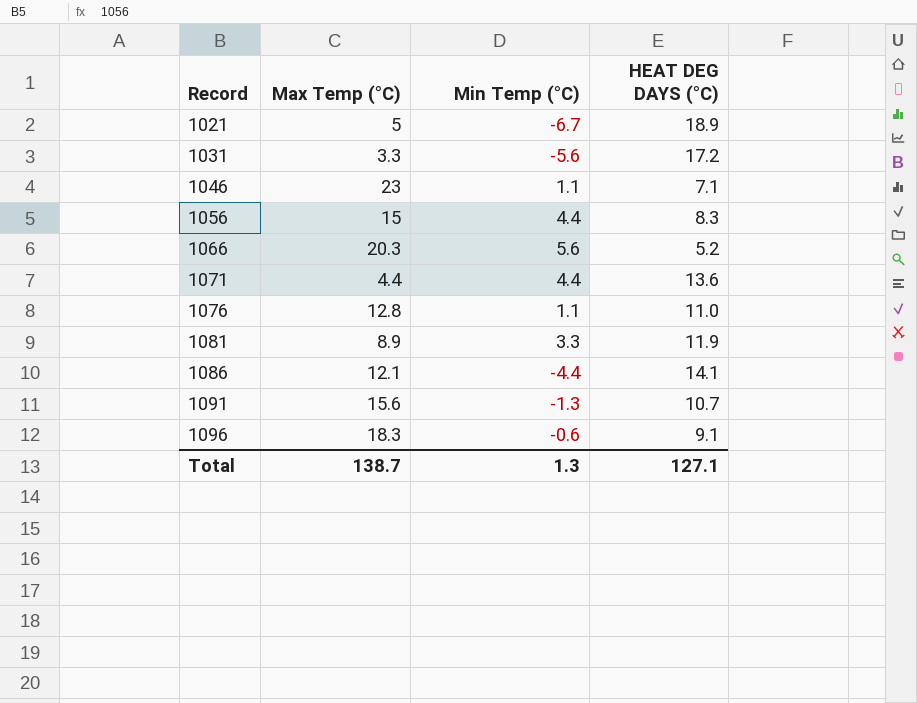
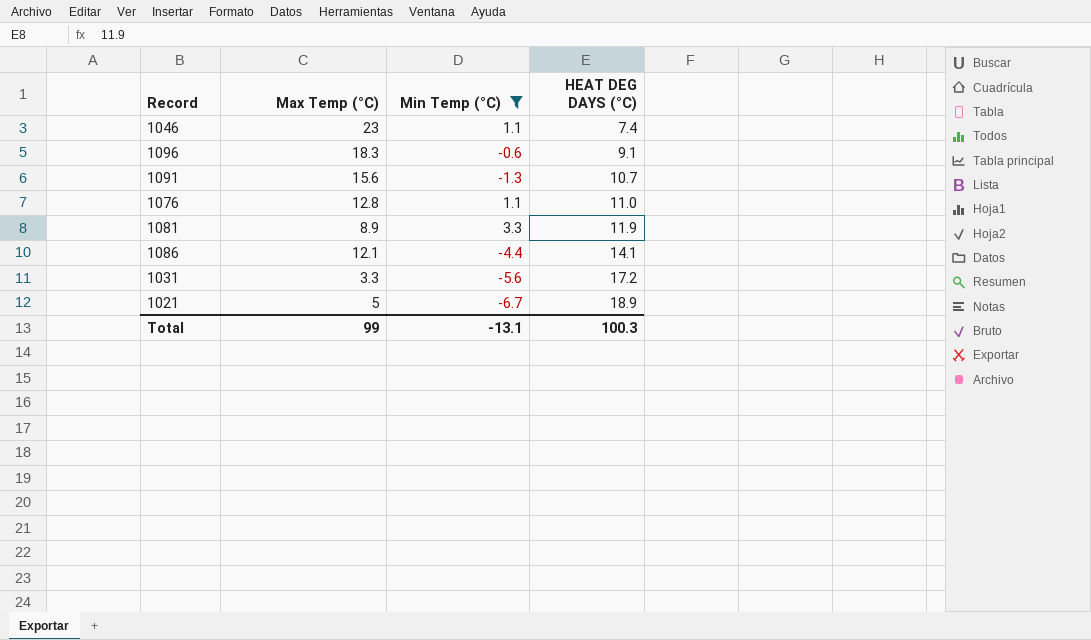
filter: none -> Min Temp (°C) <= 3.3
row order: Record ascending -> HEAT DEG DAYS (°C) ascending
1046 | HEAT DEG DAYS (°C): 7.1 -> 7.4
Total | Max Temp (°C): 138.7 -> 99
Total | Min Temp (°C): 1.3 -> -13.1
Total | HEAT DEG DAYS (°C): 127.1 -> 100.3

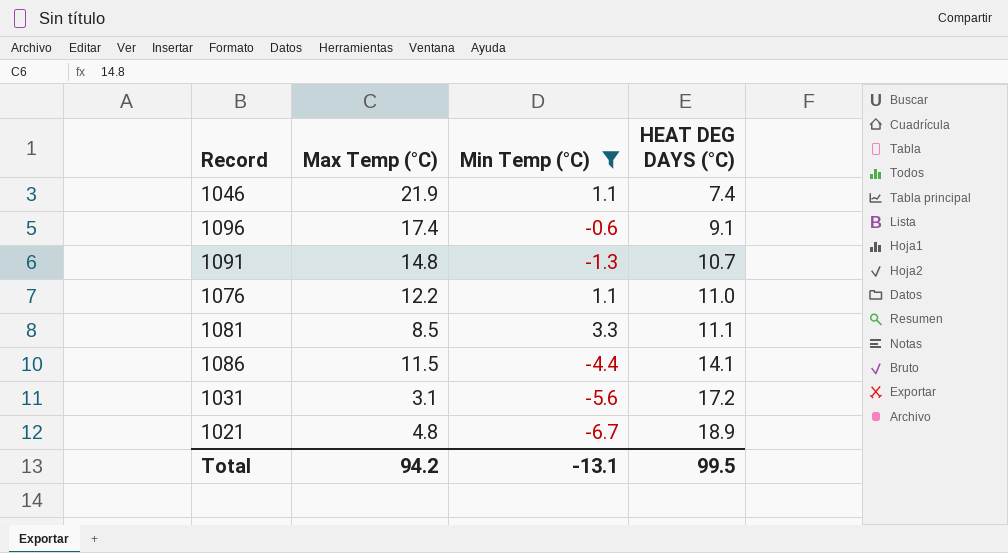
1046 | Max Temp (°C): 23 -> 21.9
1096 | Max Temp (°C): 18.3 -> 17.4
1091 | Max Temp (°C): 15.6 -> 14.8
1076 | Max Temp (°C): 12.8 -> 12.2
1081 | Max Temp (°C): 8.9 -> 8.5
1081 | HEAT DEG DAYS (°C): 11.9 -> 11.1
1086 | Max Temp (°C): 12.1 -> 11.5
1031 | Max Temp (°C): 3.3 -> 3.1
1021 | Max Temp (°C): 5 -> 4.8
Total | Max Temp (°C): 99 -> 94.2
Total | HEAT DEG DAYS (°C): 100.3 -> 99.5

